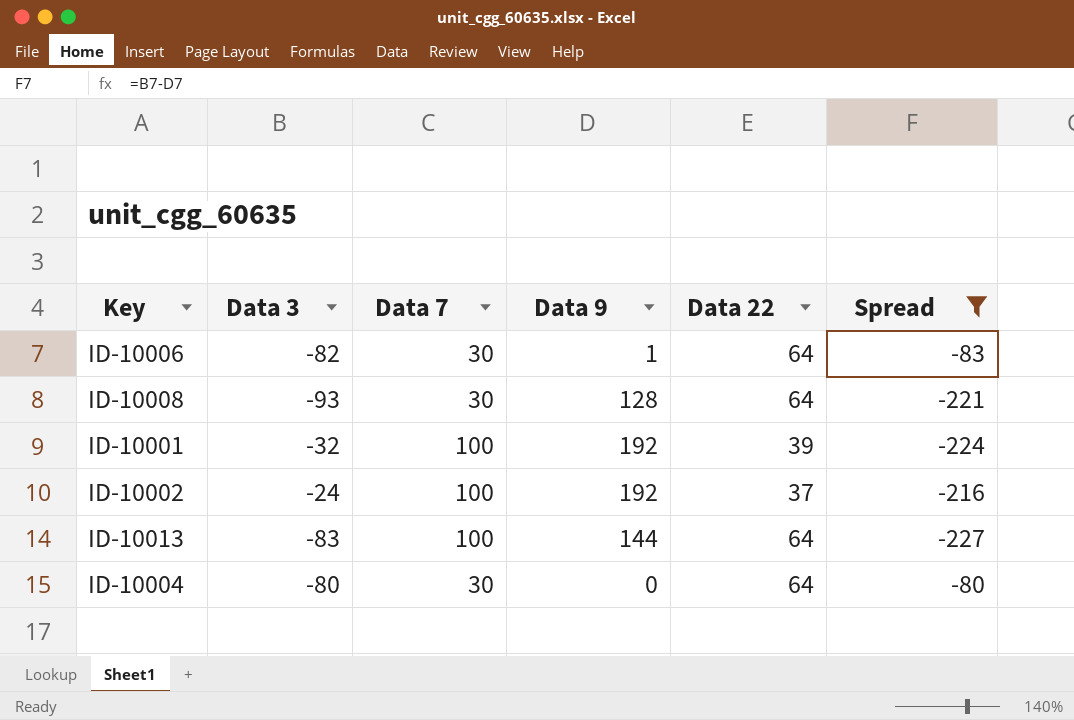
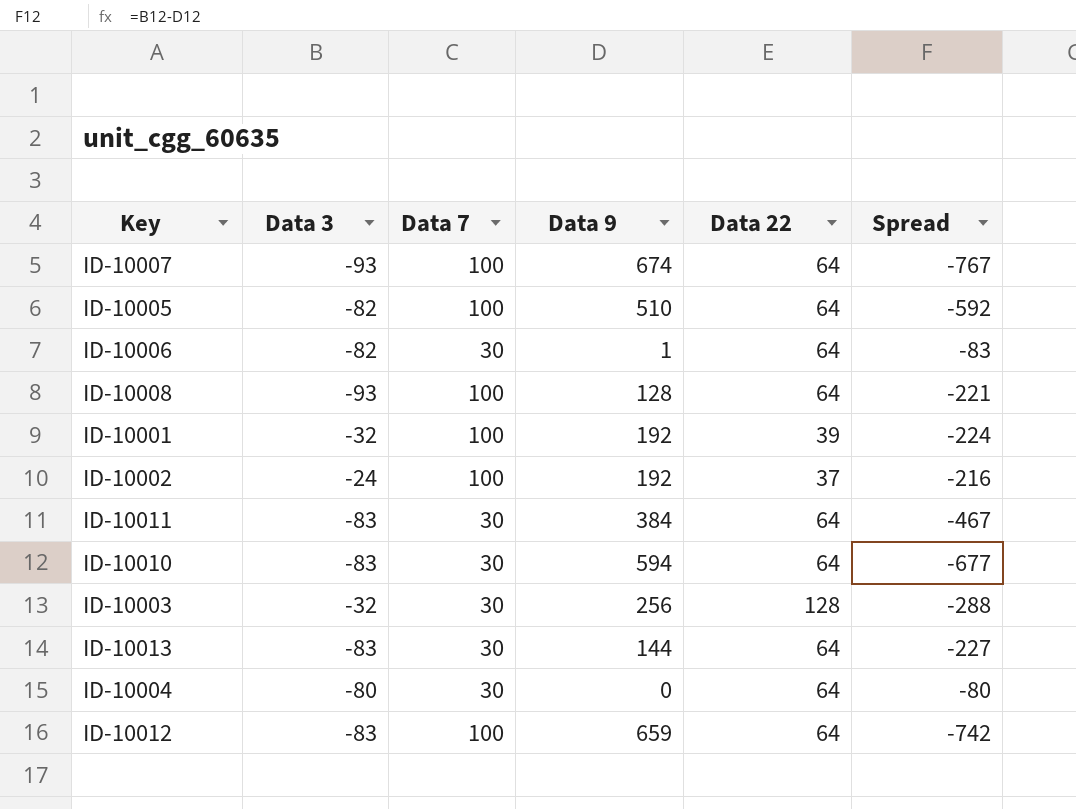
filter: Spread >= -227 -> none
ID-10008 | Data 7: 30 -> 100
ID-10013 | Data 7: 100 -> 30

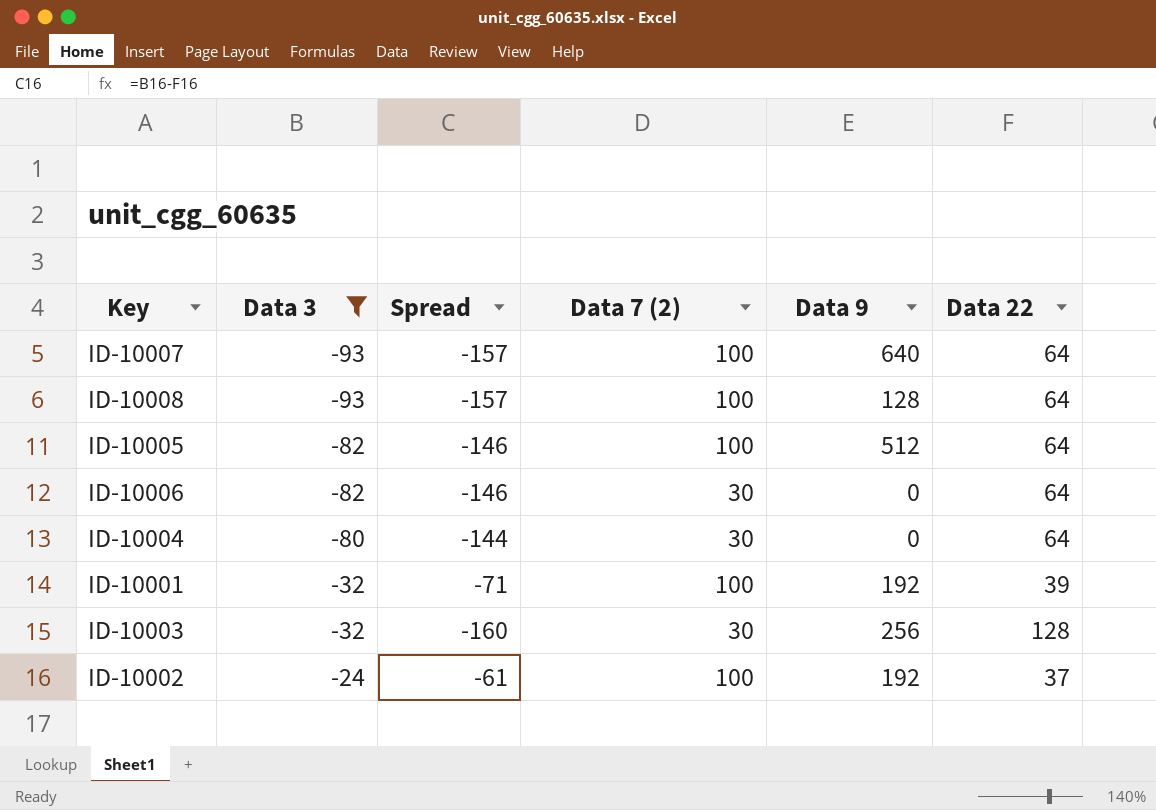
filter: none -> Data 3 != -83
row order: none -> Data 3 ascending
column Spread | formula: [Data 3] - [Data 9] -> [Data 3] - [Data 22]
column Spread | position: 6 -> 3
column name: Data 7 -> Data 7 (2)
ID-10007 | Data 9: 674 -> 640
ID-10005 | Data 9: 510 -> 512
ID-10006 | Data 9: 1 -> 0

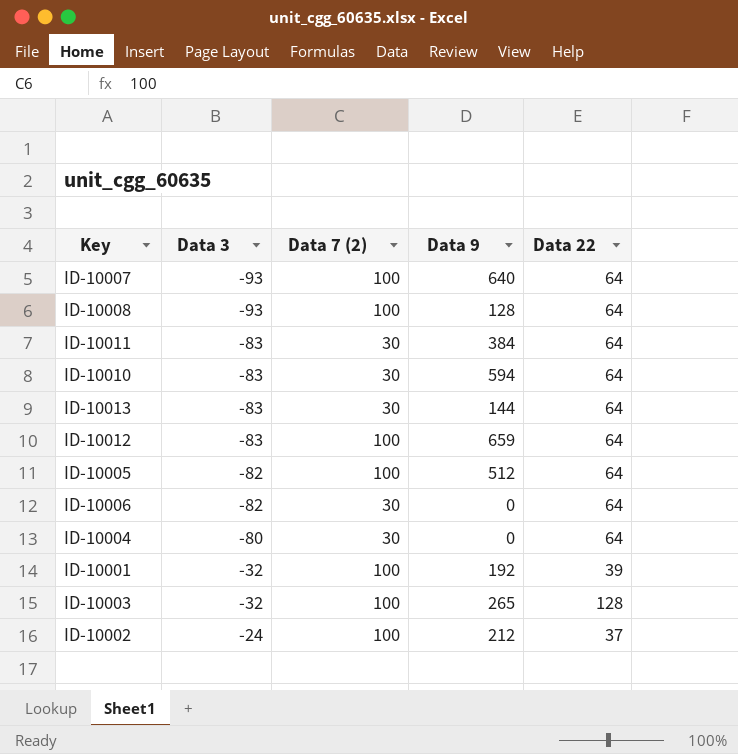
filter: Data 3 != -83 -> none
column Spread | formula: [Data 3] - [Data 22] -> none
ID-10003 | Data 7 (2): 30 -> 100
ID-10003 | Data 9: 256 -> 265
ID-10002 | Data 9: 192 -> 212

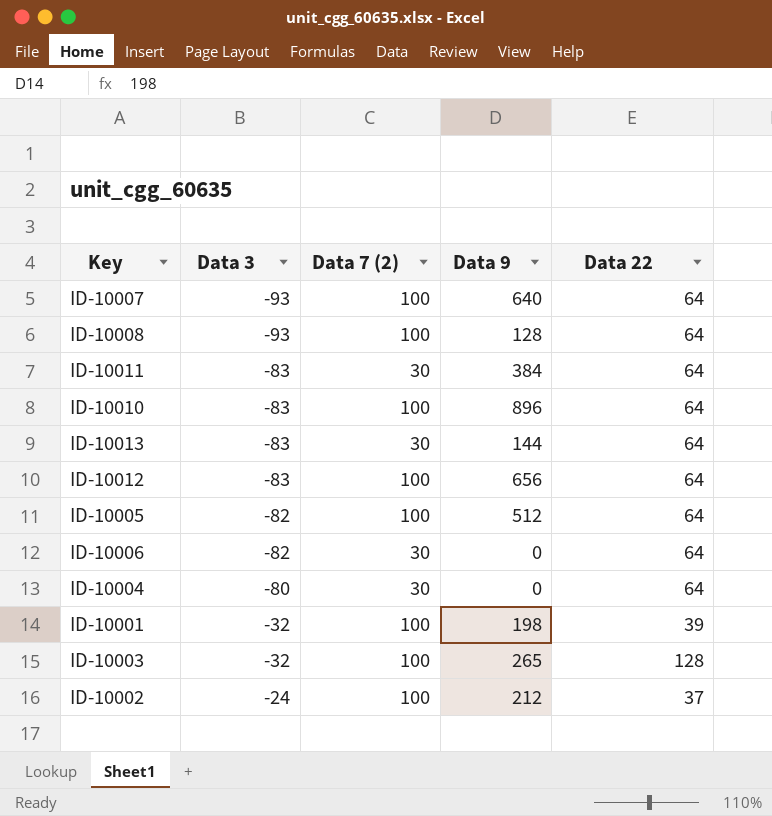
ID-10010 | Data 7 (2): 30 -> 100
ID-10010 | Data 9: 594 -> 896
ID-10012 | Data 9: 659 -> 656
ID-10001 | Data 9: 192 -> 198

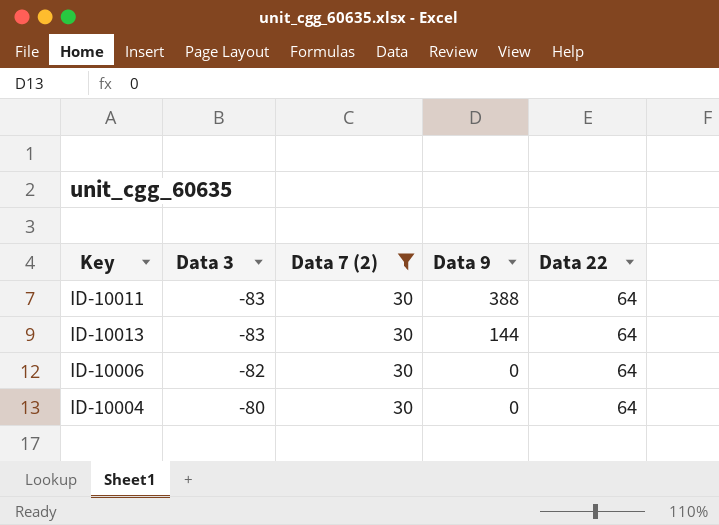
filter: none -> Data 7 (2) = 30
ID-10011 | Data 9: 384 -> 388

